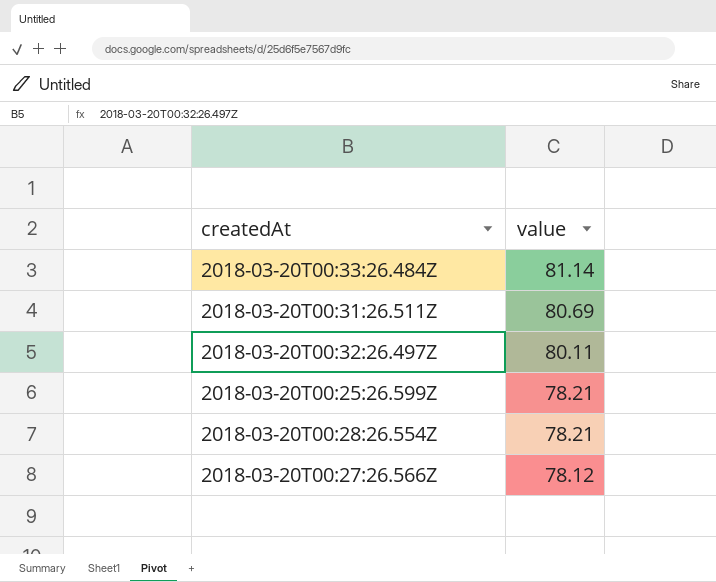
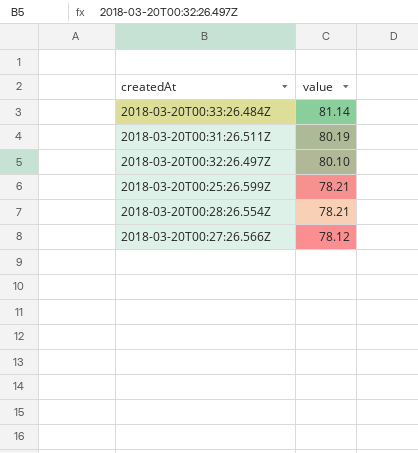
2018-03-20T00:31:26.511Z | value: 80.69 -> 80.19
2018-03-20T00:32:26.497Z | value: 80.11 -> 80.10

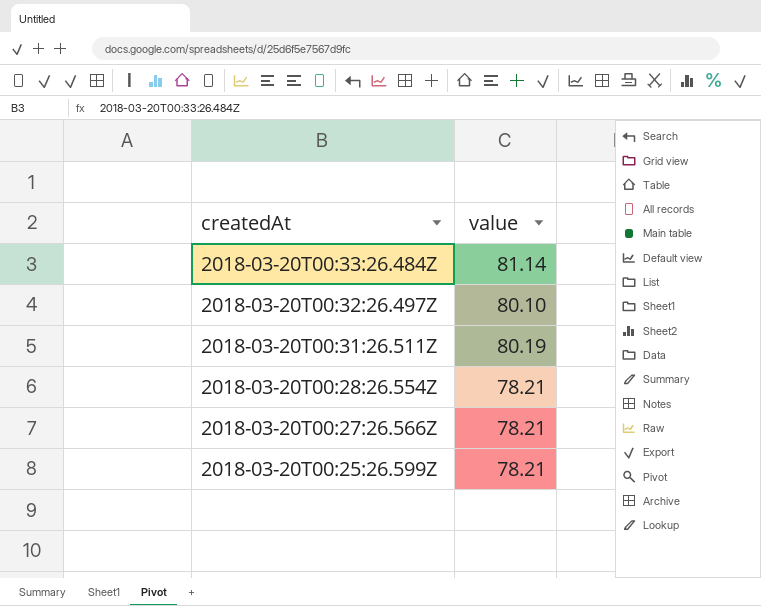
row order: value descending -> createdAt descending
2018-03-20T00:27:26.566Z | value: 78.12 -> 78.21

